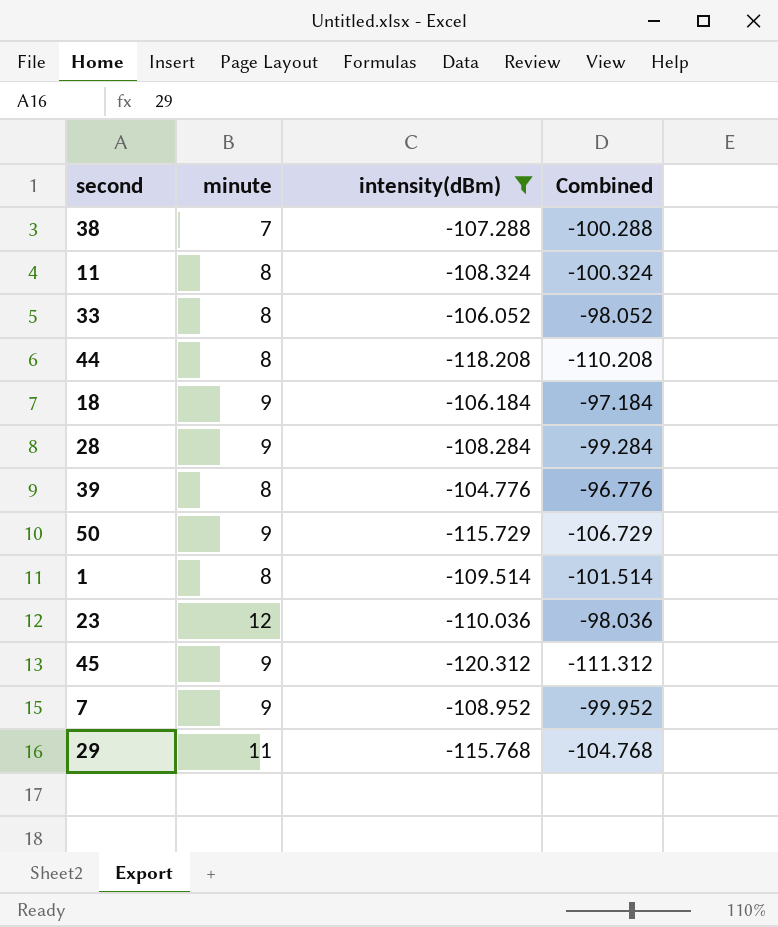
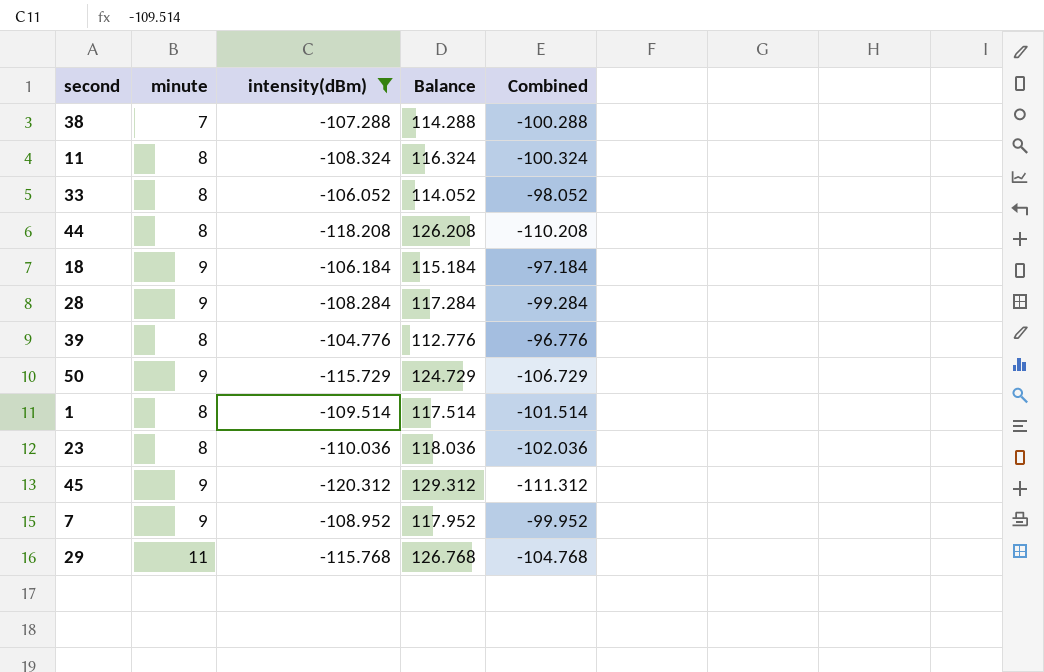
column Balance | formula: none -> [minute] - [intensity(dBm)]
23 | minute: 12 -> 8
23 | Combined: -98.036 -> -102.036

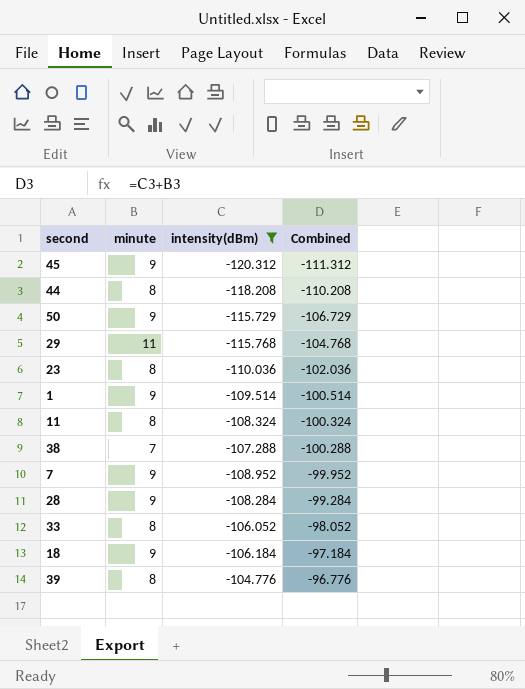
row order: none -> Combined ascending
column Balance | formula: [minute] - [intensity(dBm)] -> none
1 | minute: 8 -> 9
1 | Combined: -101.514 -> -100.514

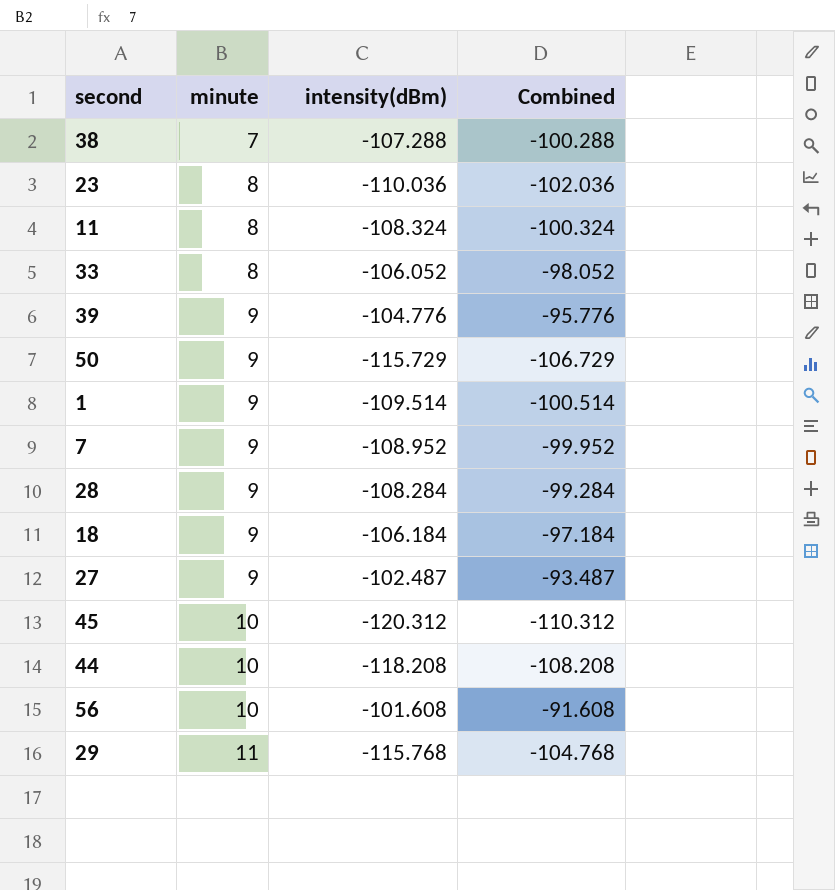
filter: intensity(dBm) <= -104.776 -> none
row order: Combined ascending -> minute ascending
39 | minute: 8 -> 9
39 | Combined: -96.776 -> -95.776
45 | minute: 9 -> 10
45 | Combined: -111.312 -> -110.312
44 | minute: 8 -> 10
44 | Combined: -110.208 -> -108.208

